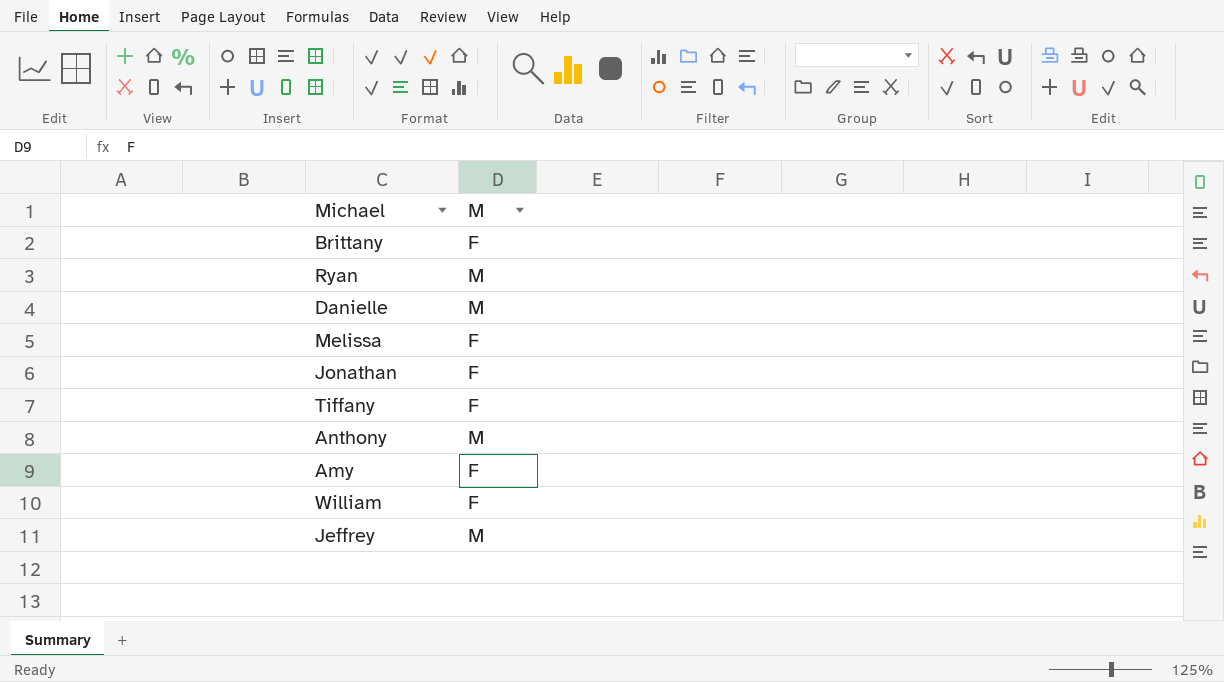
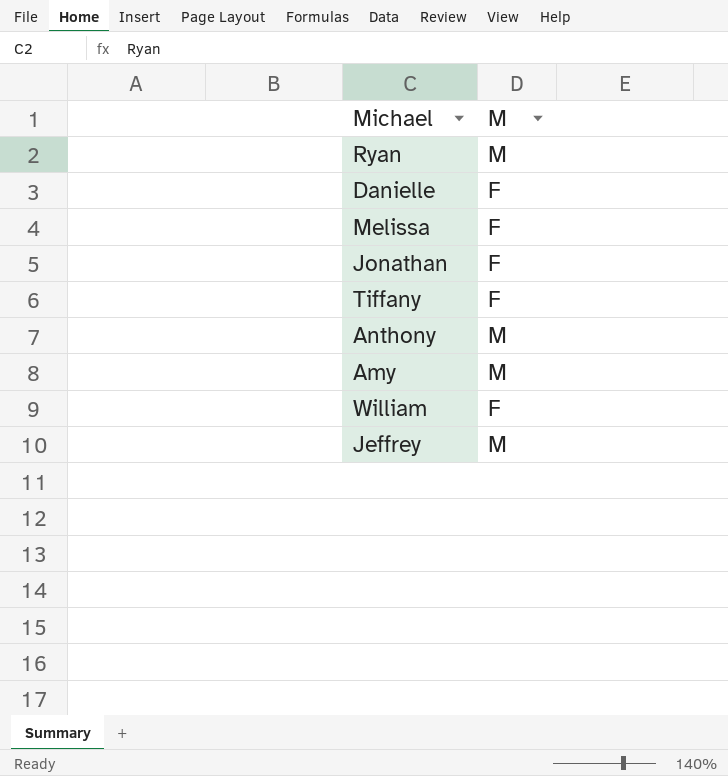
row Brittany: F -> none
Danielle | M: M -> F
Amy | M: F -> M

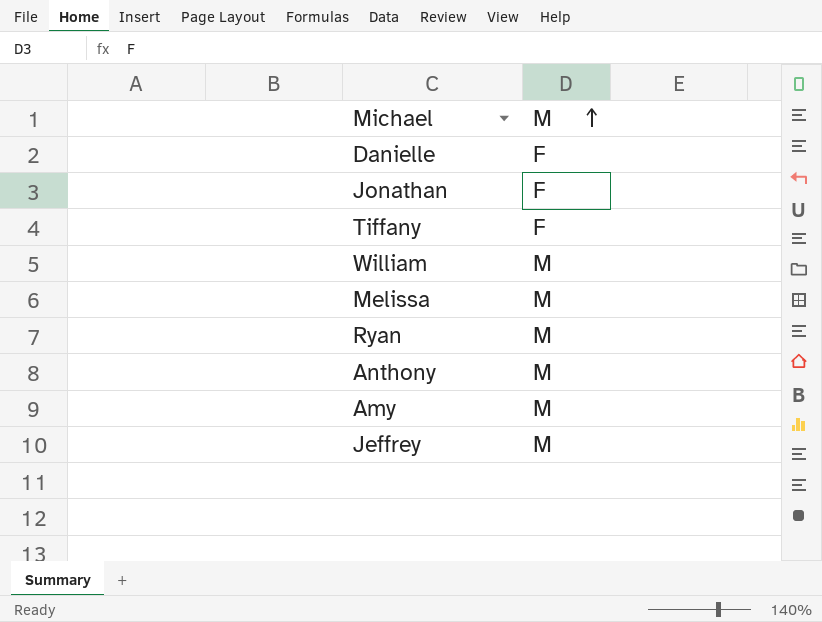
row order: none -> M ascending
William | M: F -> M
Melissa | M: F -> M

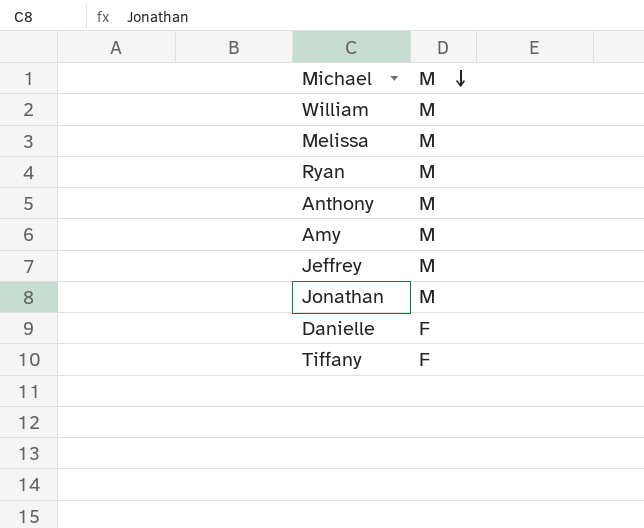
row order: M ascending -> M descending
Jonathan | M: F -> M

